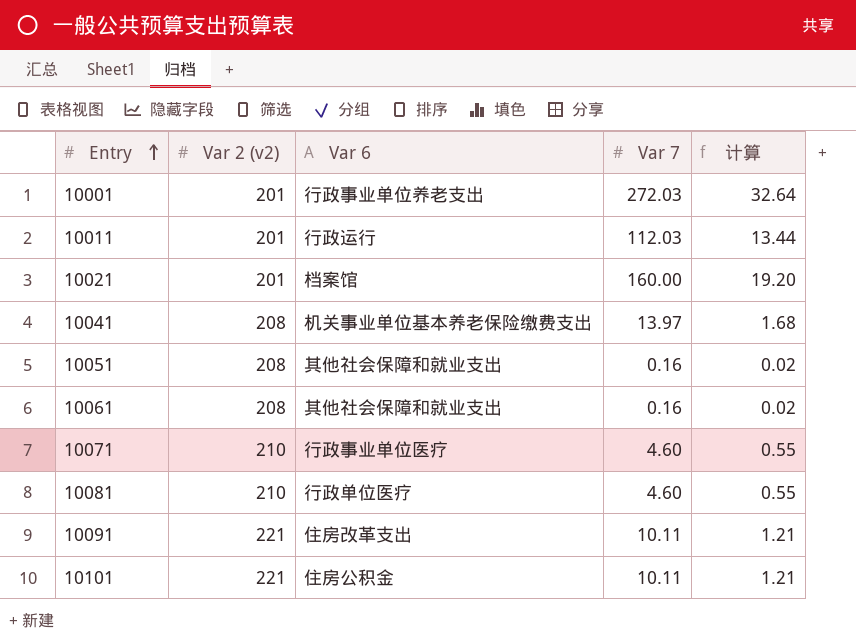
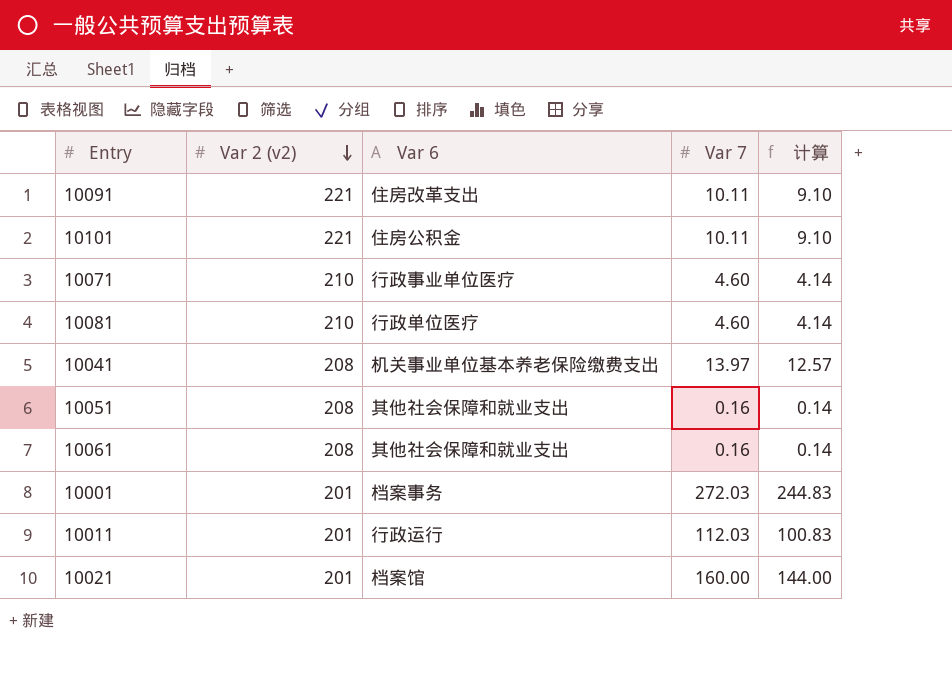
row order: Entry ascending -> Var 2 (v2) descending
column 计算 | formula: [Var 7] * 0.12 -> [Var 7] * 0.9
10001 | Var 6: 行政事业单位养老支出 -> 档案事务

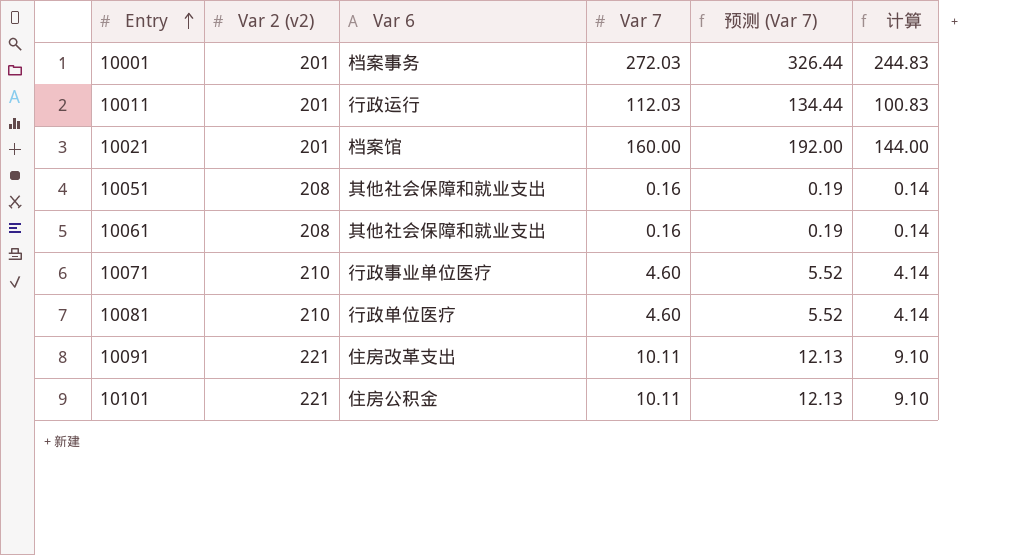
row order: Var 2 (v2) descending -> Entry ascending
column 预测 (Var 7) | formula: none -> [Var 7] * 1.2
row 10041: 208 | 机关事业单位基本养老保险缴费支出 | 13.97 | 12.57 -> none

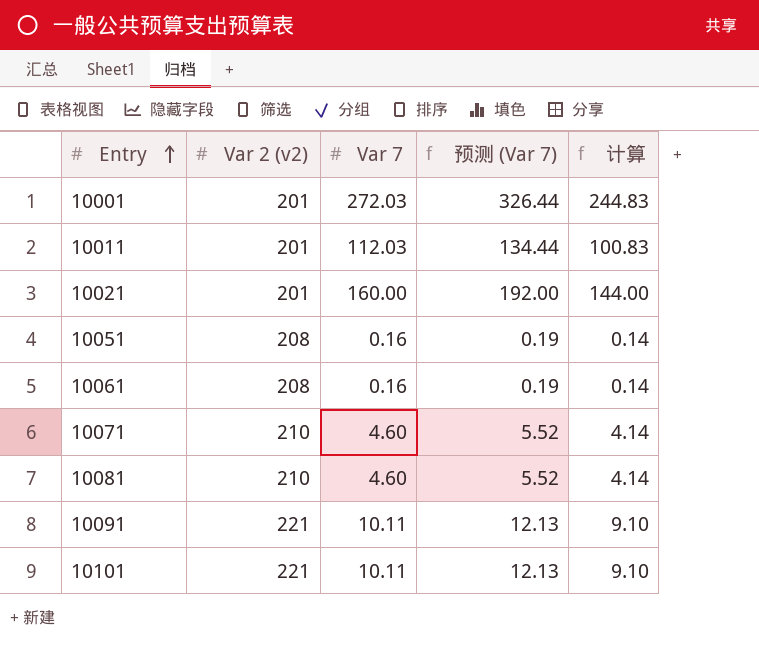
column Var 6 | position: 3 -> none

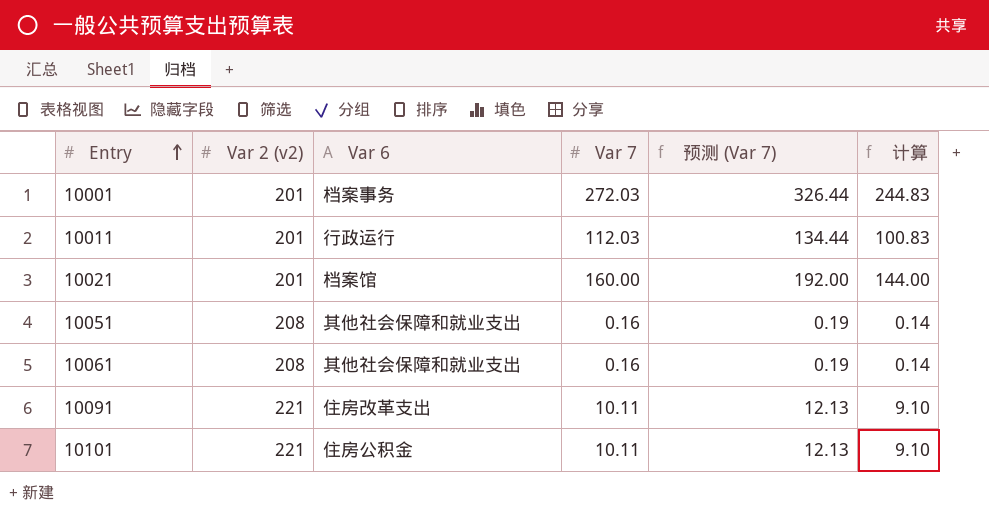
column Var 6 | position: none -> 3
row 10071: 210 | 4.60 | 5.52 | 4.14 -> none
row 10081: 210 | 4.60 | 5.52 | 4.14 -> none

